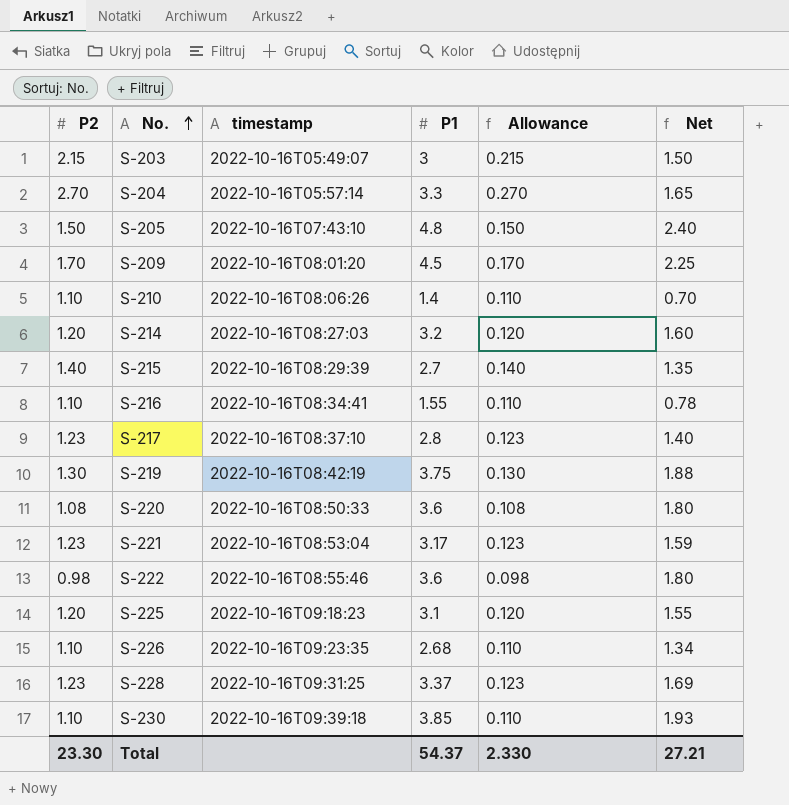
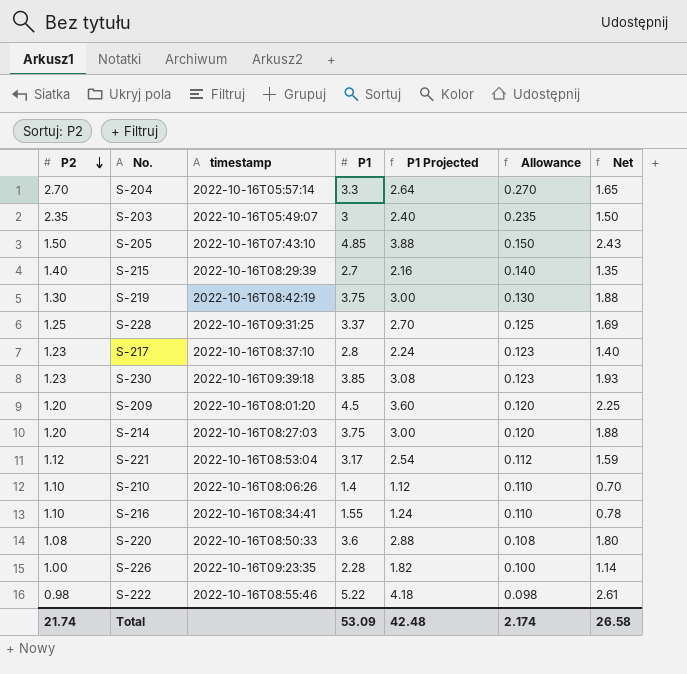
row order: No. ascending -> P2 descending
column P1 Projected | formula: none -> [P1] * 0.8
row S-225: 1.20 | 2022-10-16T09:18:23 | 3.1 | 0.120 | 1.55 -> none
S-203 | P2: 2.15 -> 2.35
S-203 | Allowance: 0.215 -> 0.235
S-205 | P1: 4.8 -> 4.85
S-205 | Net: 2.40 -> 2.43
S-228 | P2: 1.23 -> 1.25
S-228 | Allowance: 0.123 -> 0.125
S-230 | P2: 1.10 -> 1.23
S-230 | Allowance: 0.110 -> 0.123
S-209 | P2: 1.70 -> 1.20
S-209 | Allowance: 0.170 -> 0.120
S-214 | P1: 3.2 -> 3.75
S-214 | Net: 1.60 -> 1.88
S-221 | P2: 1.23 -> 1.12
S-221 | Allowance: 0.123 -> 0.112
S-226 | P2: 1.10 -> 1.00
S-226 | P1: 2.68 -> 2.28
S-226 | Allowance: 0.110 -> 0.100
S-226 | Net: 1.34 -> 1.14
S-222 | P1: 3.6 -> 5.22
S-222 | Net: 1.80 -> 2.61
Total | P2: 23.30 -> 21.74
Total | P1: 54.37 -> 53.09
Total | Allowance: 2.330 -> 2.174
Total | Net: 27.21 -> 26.58

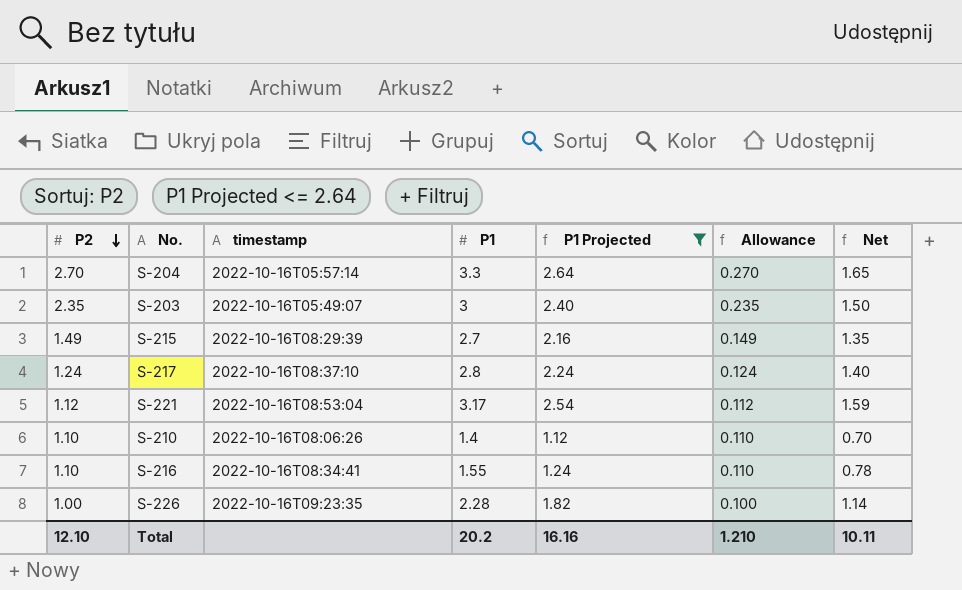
filter: none -> P1 Projected <= 2.64
S-215 | P2: 1.40 -> 1.49
S-215 | Allowance: 0.140 -> 0.149
S-217 | P2: 1.23 -> 1.24
S-217 | Allowance: 0.123 -> 0.124
Total | P2: 21.74 -> 12.10
Total | P1: 53.09 -> 20.2
Total | P1 Projected: 42.48 -> 16.16
Total | Allowance: 2.174 -> 1.210
Total | Net: 26.58 -> 10.11

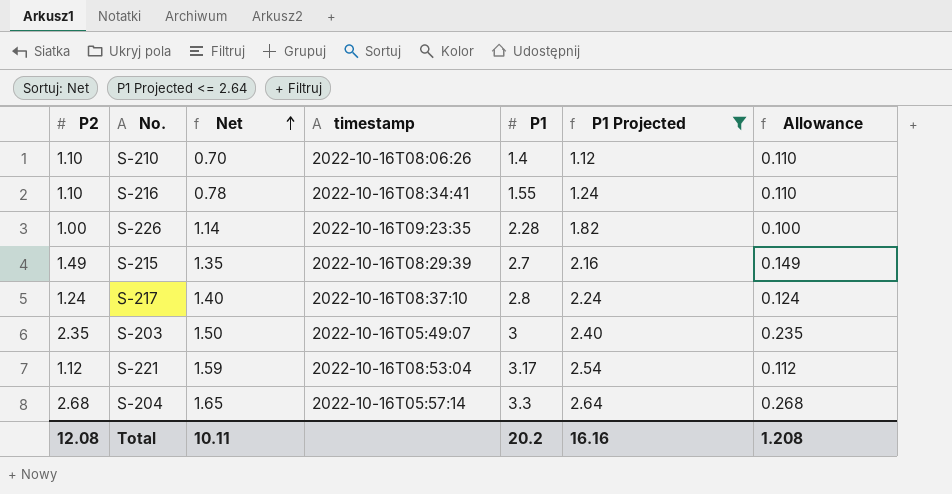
row order: P2 descending -> Net ascending
column Net | position: 7 -> 3
S-204 | P2: 2.70 -> 2.68
S-204 | Allowance: 0.270 -> 0.268
Total | P2: 12.10 -> 12.08
Total | Allowance: 1.210 -> 1.208

